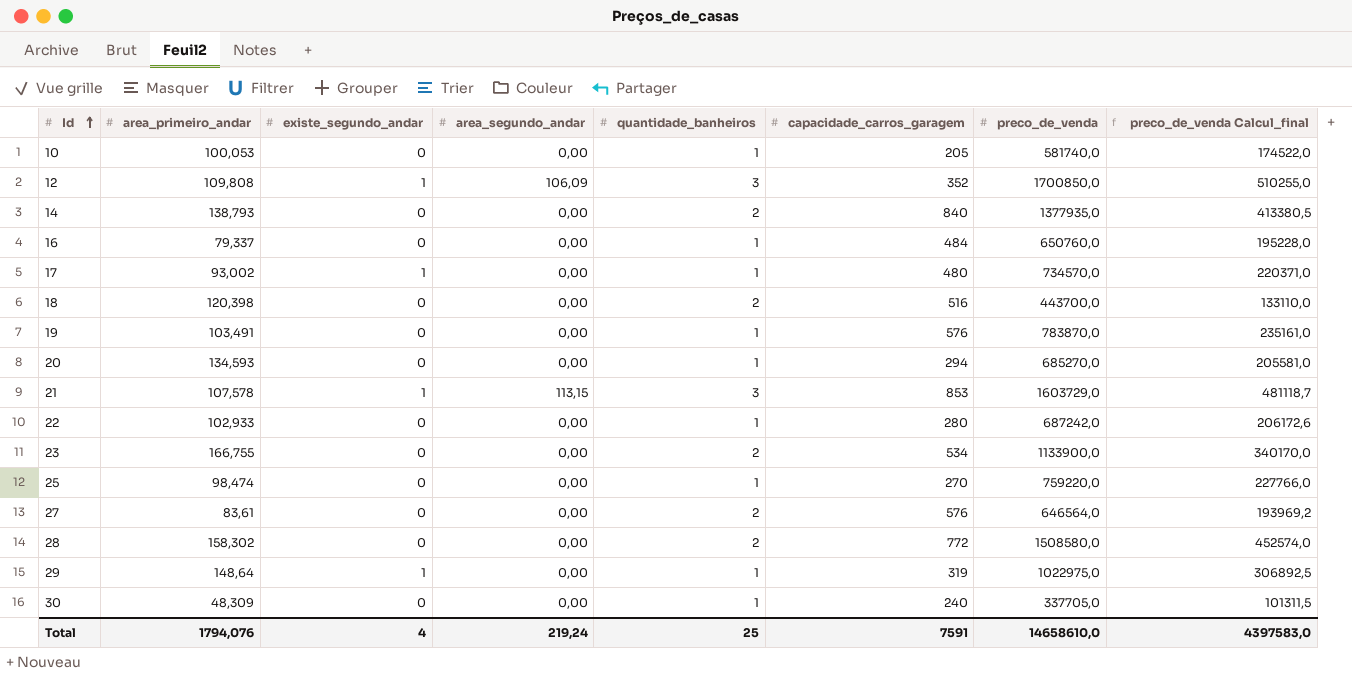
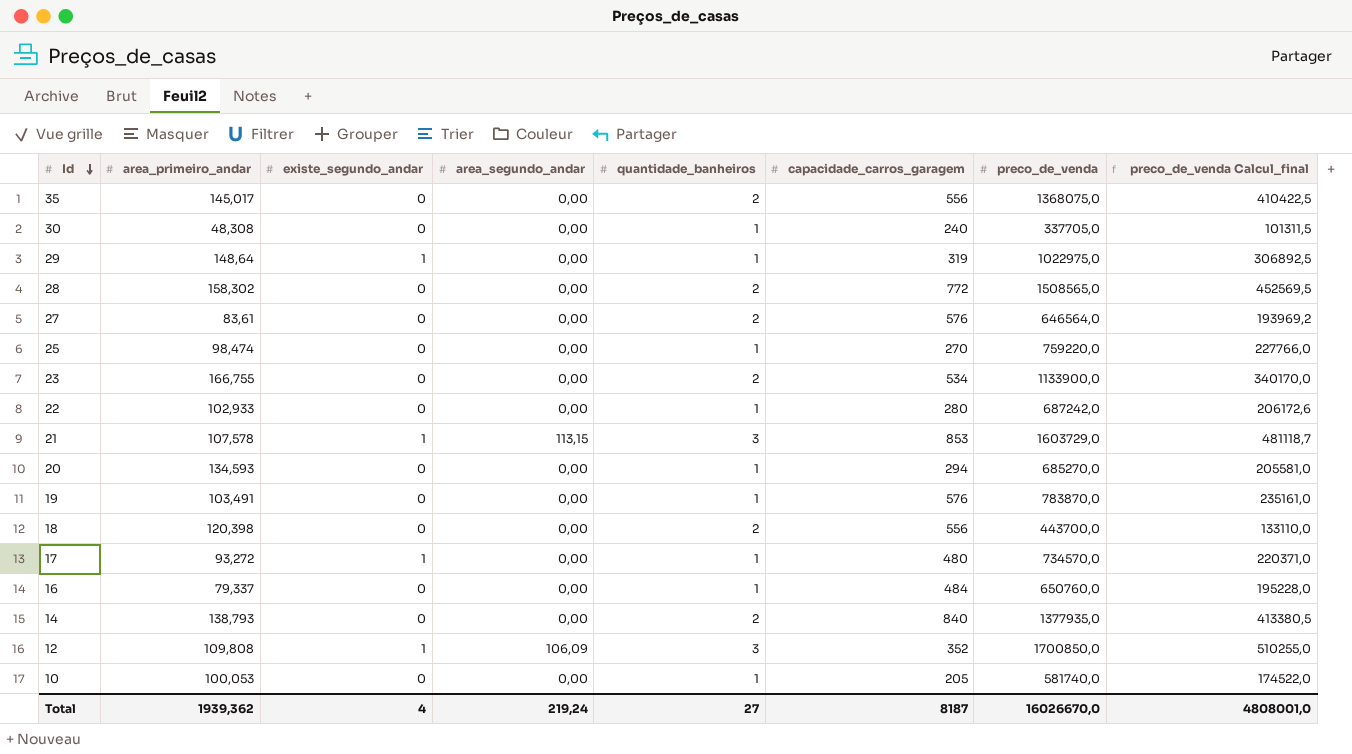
row order: Id ascending -> Id descending
row 35: none -> 145,017 | 0 | 0,00 | 2 | 556 | 1368075,0 | 410422,5
30 | area_primeiro_andar: 48,309 -> 48,308
28 | preco_de_venda: 1508580,0 -> 1508565,0
28 | preco_de_venda Calcul_final: 452574,0 -> 452569,5
18 | capacidade_carros_garagem: 516 -> 556
17 | area_primeiro_andar: 93,002 -> 93,272
Total | area_primeiro_andar: 1794,076 -> 1939,362
Total | quantidade_banheiros: 25 -> 27
Total | capacidade_carros_garagem: 7591 -> 8187
Total | preco_de_venda: 14658610,0 -> 16026670,0
Total | preco_de_venda Calcul_final: 4397583,0 -> 4808001,0

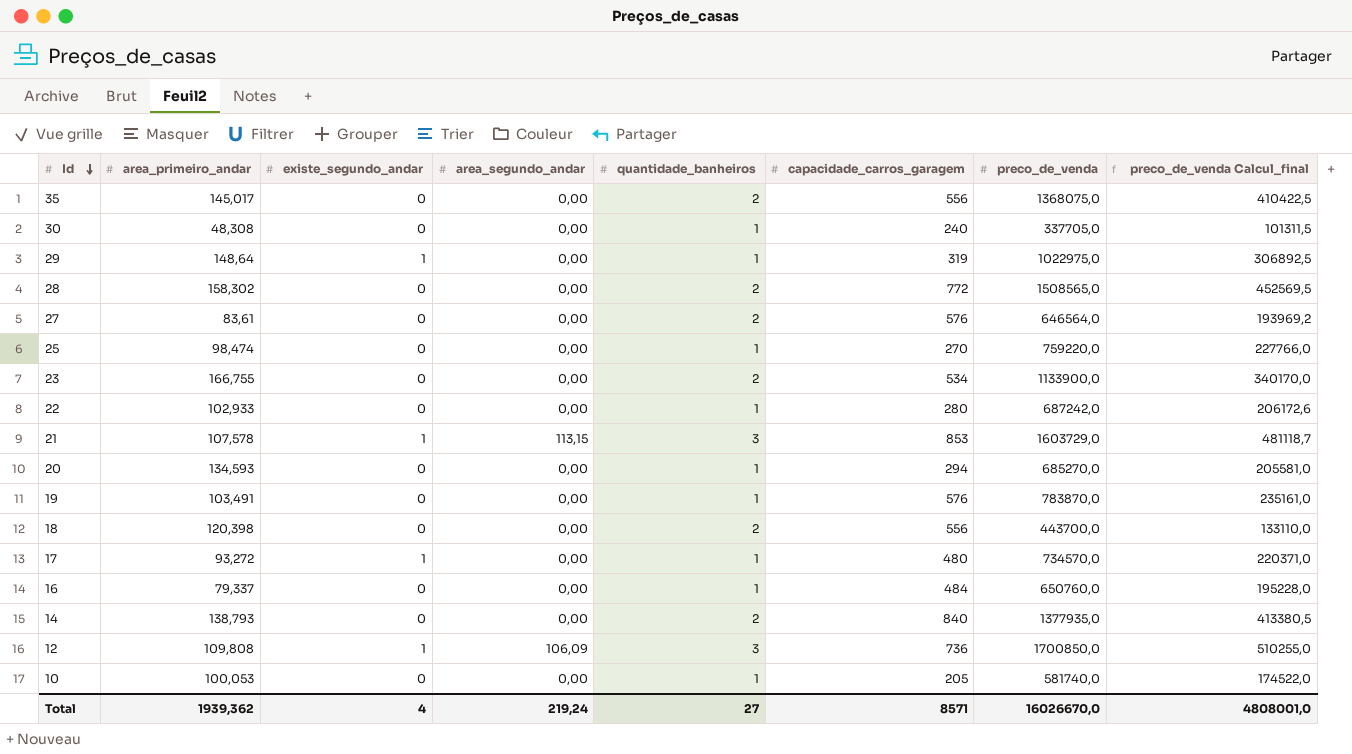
12 | capacidade_carros_garagem: 352 -> 736
Total | capacidade_carros_garagem: 8187 -> 8571

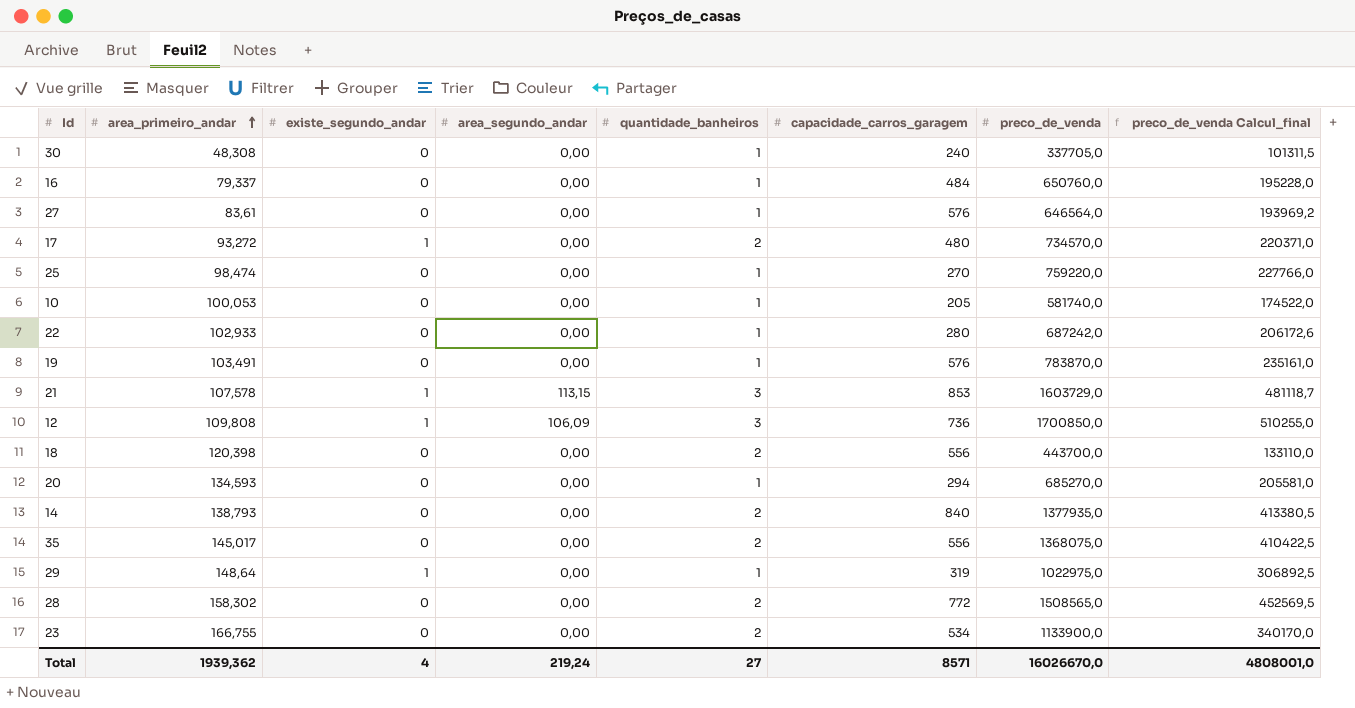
row order: Id descending -> area_primeiro_andar ascending
27 | quantidade_banheiros: 2 -> 1
17 | quantidade_banheiros: 1 -> 2

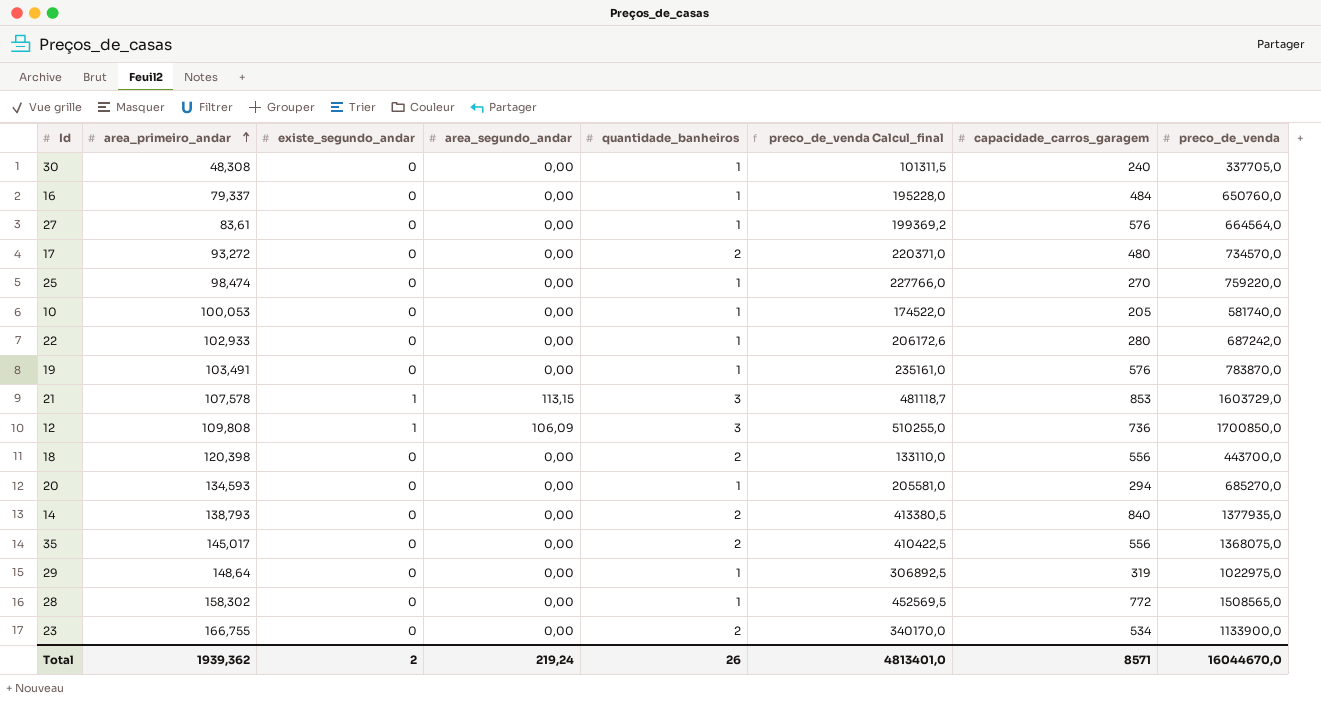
column preco_de_venda Calcul_final | position: 8 -> 6
27 | preco_de_venda Calcul_final: 193969,2 -> 199369,2
27 | preco_de_venda: 646564,0 -> 664564,0
17 | existe_segundo_andar: 1 -> 0
29 | existe_segundo_andar: 1 -> 0
28 | quantidade_banheiros: 2 -> 1
Total | existe_segundo_andar: 4 -> 2
Total | quantidade_banheiros: 27 -> 26
Total | preco_de_venda Calcul_final: 4808001,0 -> 4813401,0
Total | preco_de_venda: 16026670,0 -> 16044670,0

